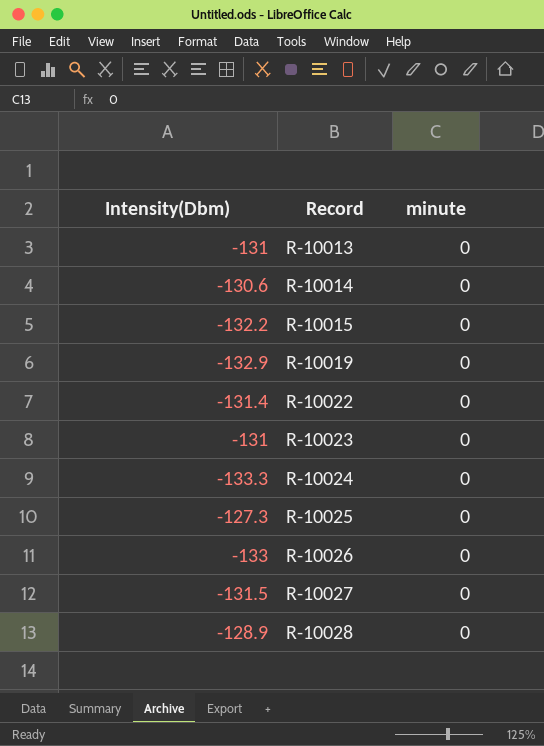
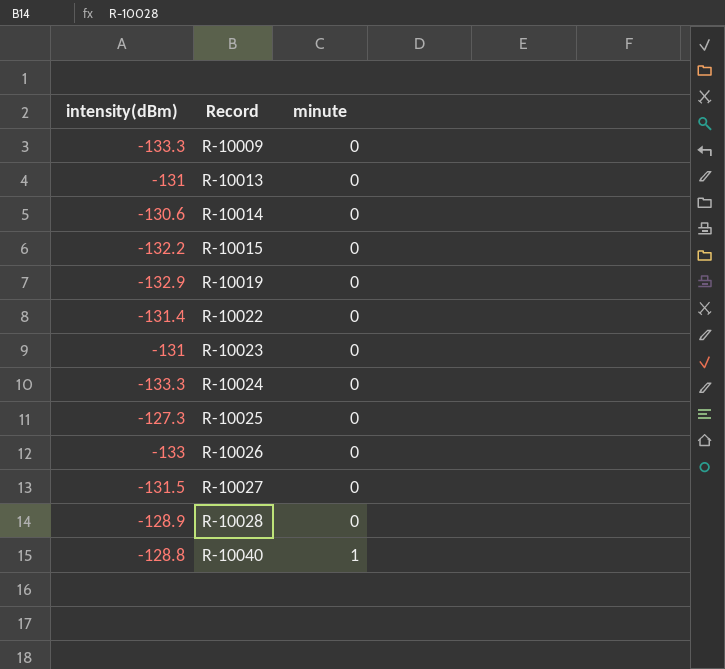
column name: Intensity(Dbm) -> intensity(dBm)
row R-10009: none -> -133.3 | 0
row R-10040: none -> -128.8 | 1

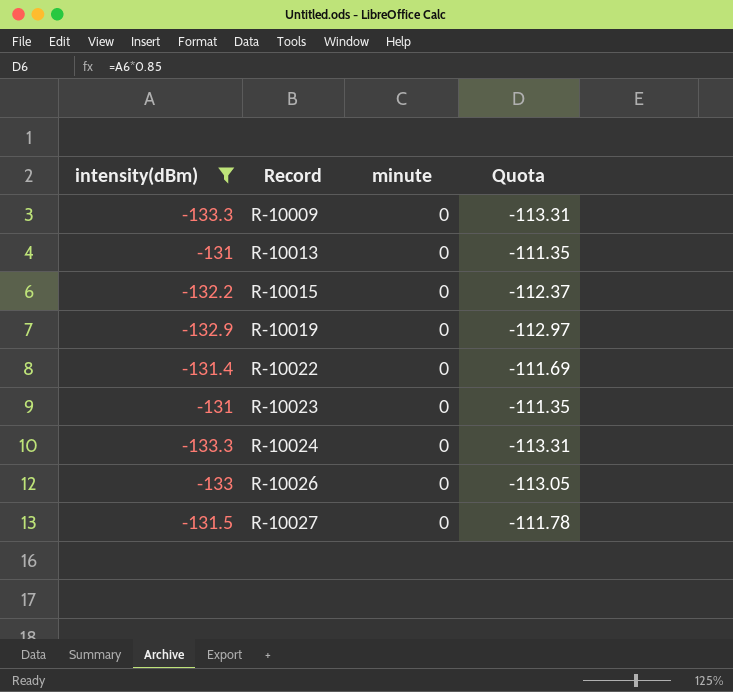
filter: none -> intensity(dBm) <= -131
column Quota | formula: none -> [intensity(dBm)] * 0.85

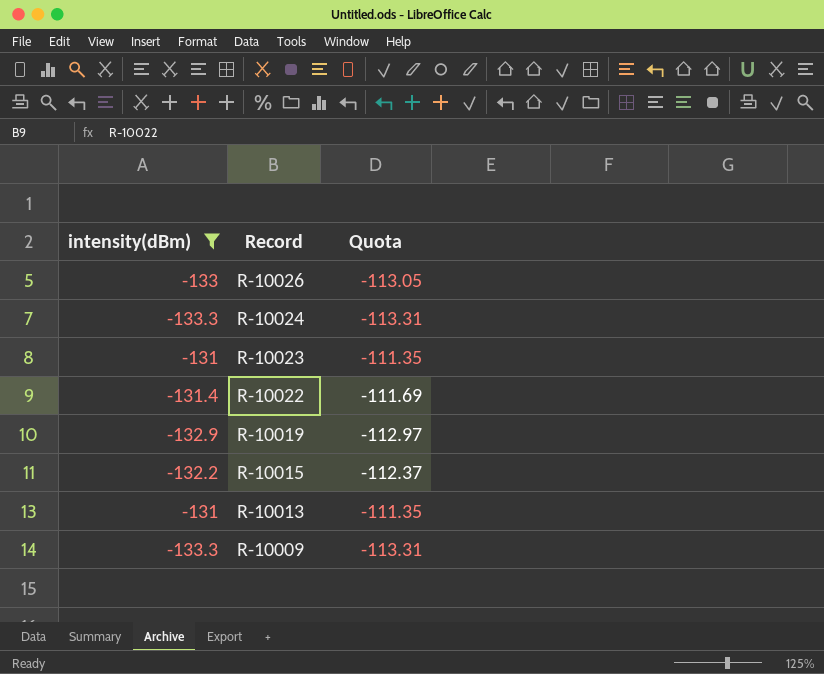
row order: Record ascending -> Record descending
column minute | position: 3 -> none
row R-10027: -131.5 | 0 | -111.78 -> none

